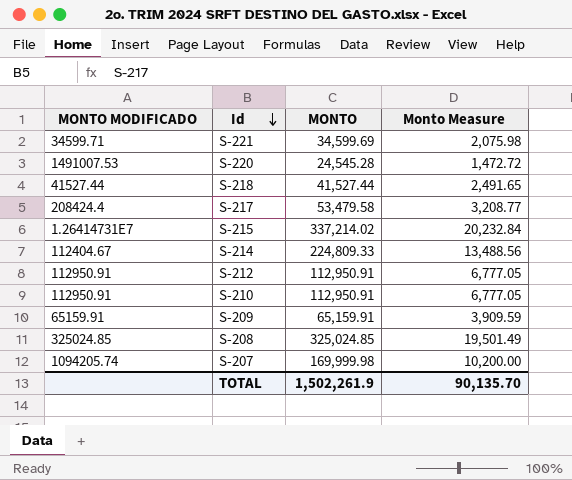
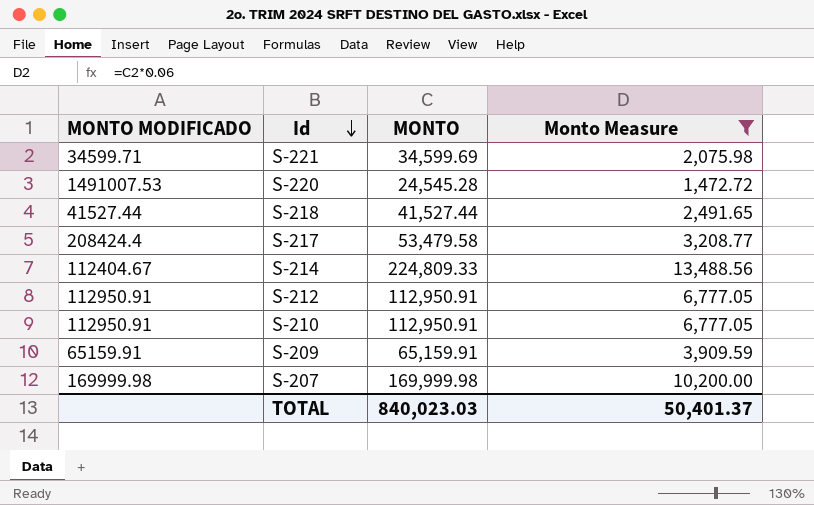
filter: none -> Monto Measure <= 13,488.56
S-207 | MONTO MODIFICADO: 1094205.74 -> 169999.98
TOTAL | MONTO: 1,502,261.9 -> 840,023.03
TOTAL | Monto Measure: 90,135.70 -> 50,401.37

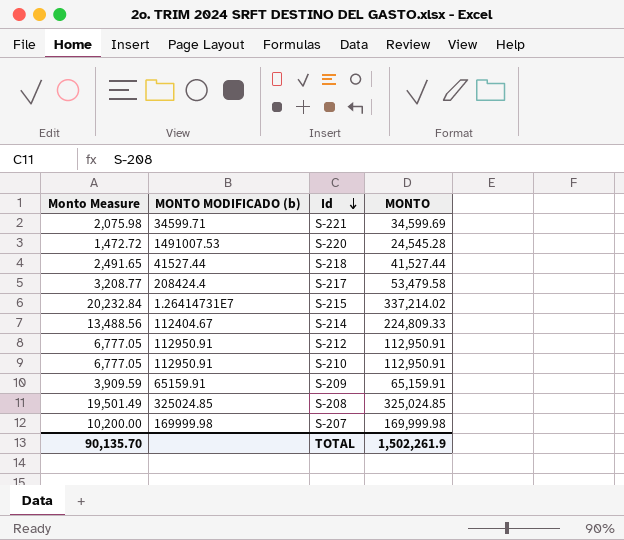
filter: Monto Measure <= 13,488.56 -> none
column Monto Measure | position: 4 -> 1
column name: MONTO MODIFICADO -> MONTO MODIFICADO (b)
TOTAL | Monto Measure: 50,401.37 -> 90,135.70
TOTAL | MONTO: 840,023.03 -> 1,502,261.9

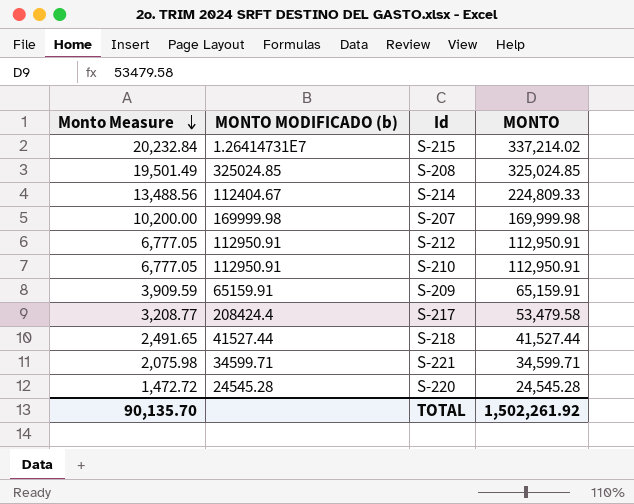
row order: Id descending -> Monto Measure descending
S-221 | MONTO: 34,599.69 -> 34,599.71
S-220 | MONTO MODIFICADO (b): 1491007.53 -> 24545.28
TOTAL | MONTO: 1,502,261.9 -> 1,502,261.92

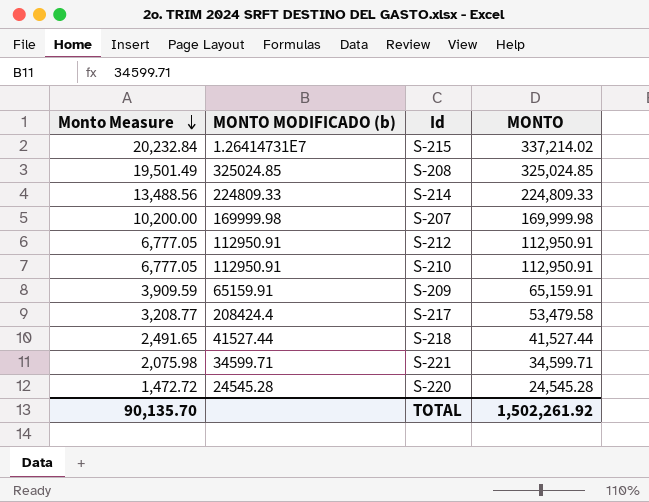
S-214 | MONTO MODIFICADO (b): 112404.67 -> 224809.33

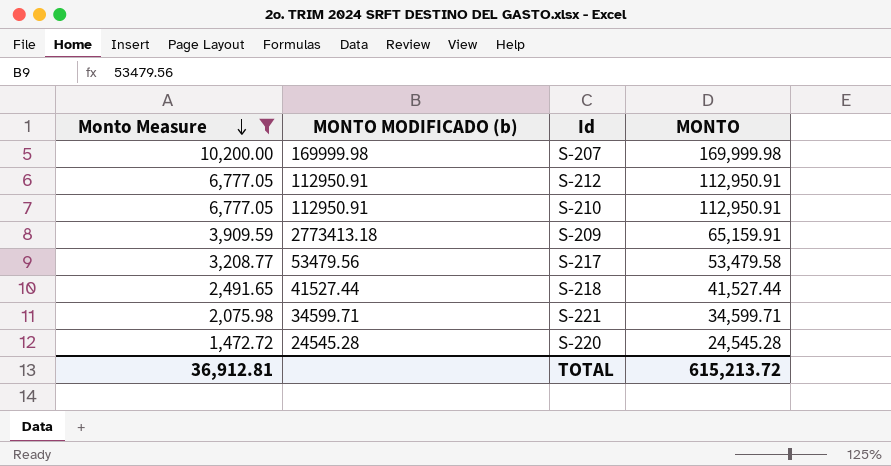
filter: none -> Monto Measure <= 10,200.00
S-209 | MONTO MODIFICADO (b): 65159.91 -> 2773413.18
S-217 | MONTO MODIFICADO (b): 208424.4 -> 53479.56
TOTAL | Monto Measure: 90,135.70 -> 36,912.81
TOTAL | MONTO: 1,502,261.92 -> 615,213.72

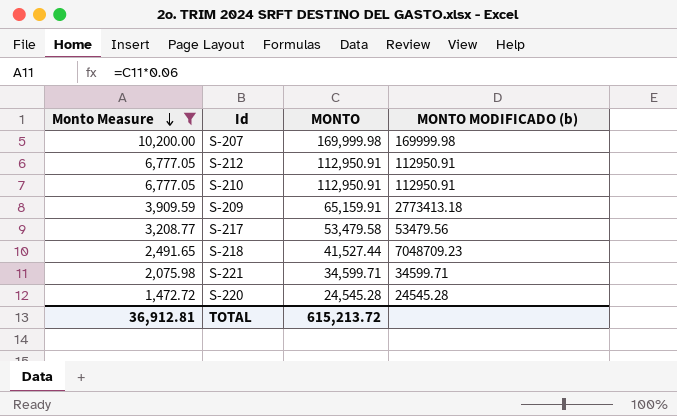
column MONTO MODIFICADO (b) | position: 2 -> 4
S-218 | MONTO MODIFICADO (b): 41527.44 -> 7048709.23

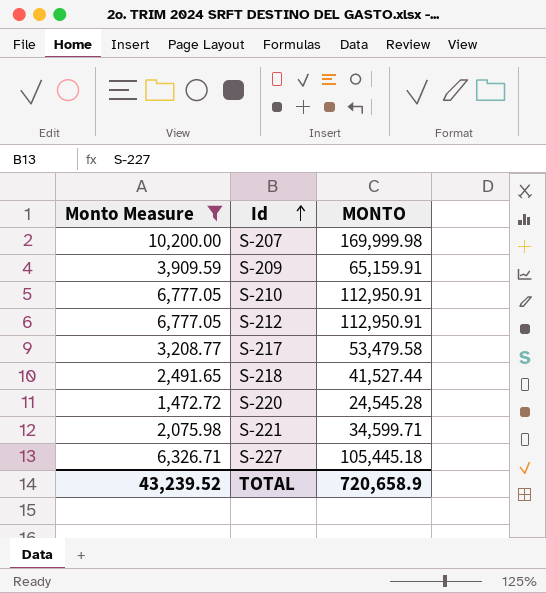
row order: Monto Measure descending -> Id ascending
column MONTO MODIFICADO (b) | position: 4 -> none
row S-227: none -> 6,326.71 | 105,445.18
TOTAL | Monto Measure: 36,912.81 -> 43,239.52
TOTAL | MONTO: 615,213.72 -> 720,658.9

